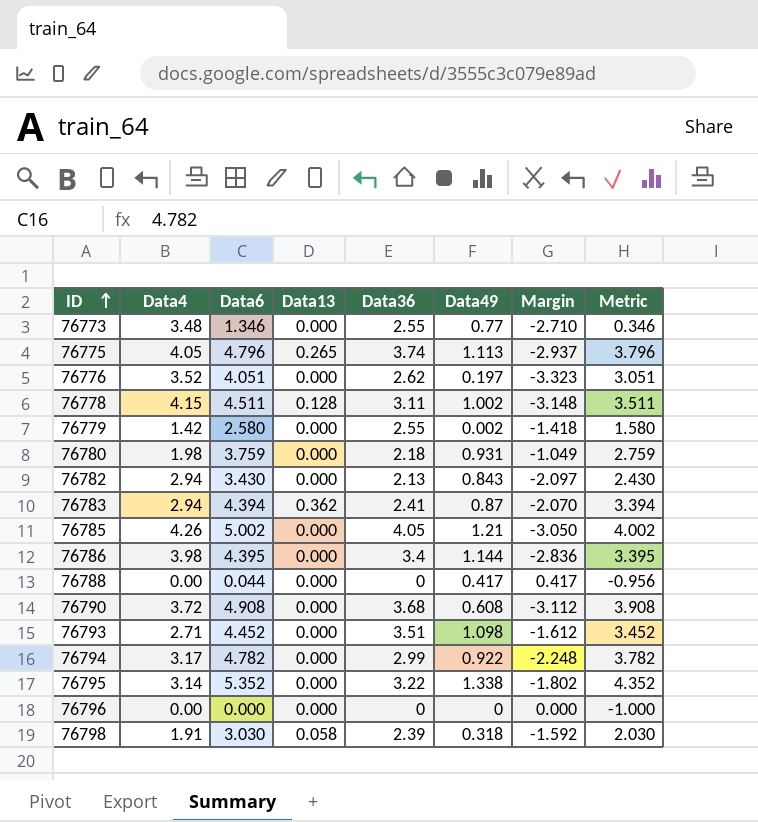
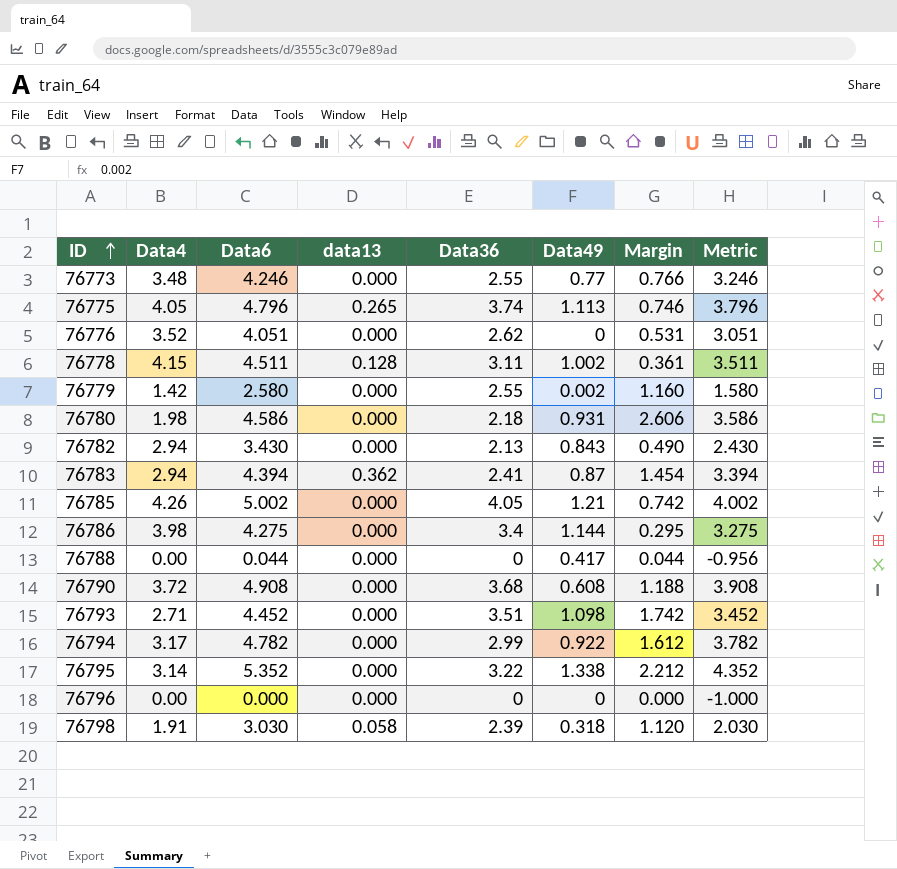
column name: Data13 -> data13
column Margin | formula: [Data49] - [Data4] -> [Data6] - [Data4]
76773 | Data6: 1.346 -> 4.246
76773 | Metric: 0.346 -> 3.246
76776 | Data49: 0.197 -> 0
76780 | Data6: 3.759 -> 4.586
76780 | Metric: 2.759 -> 3.586
76786 | Data6: 4.395 -> 4.275
76786 | Metric: 3.395 -> 3.275

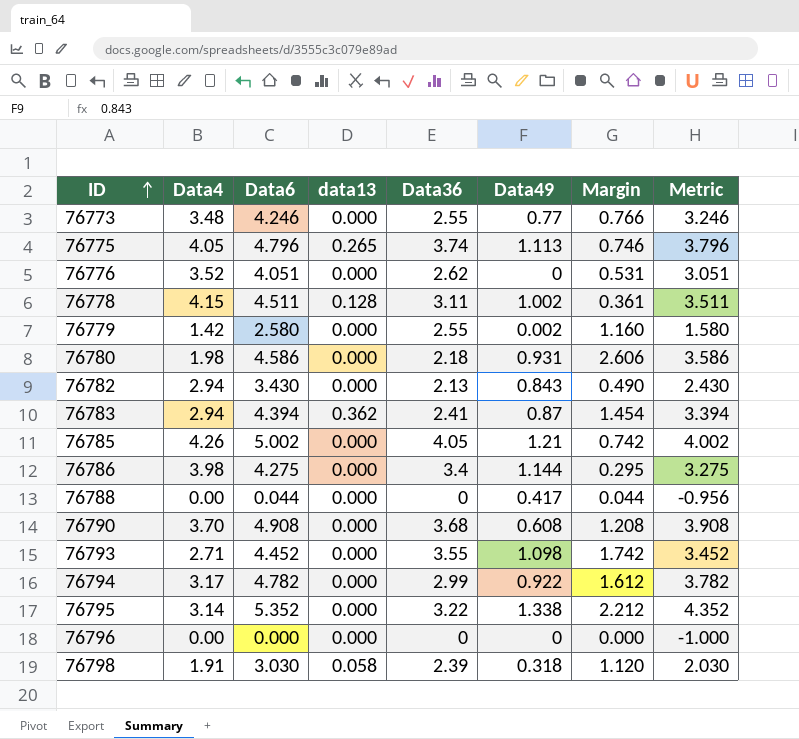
76790 | Data4: 3.72 -> 3.70
76790 | Margin: 1.188 -> 1.208
76793 | Data36: 3.51 -> 3.55

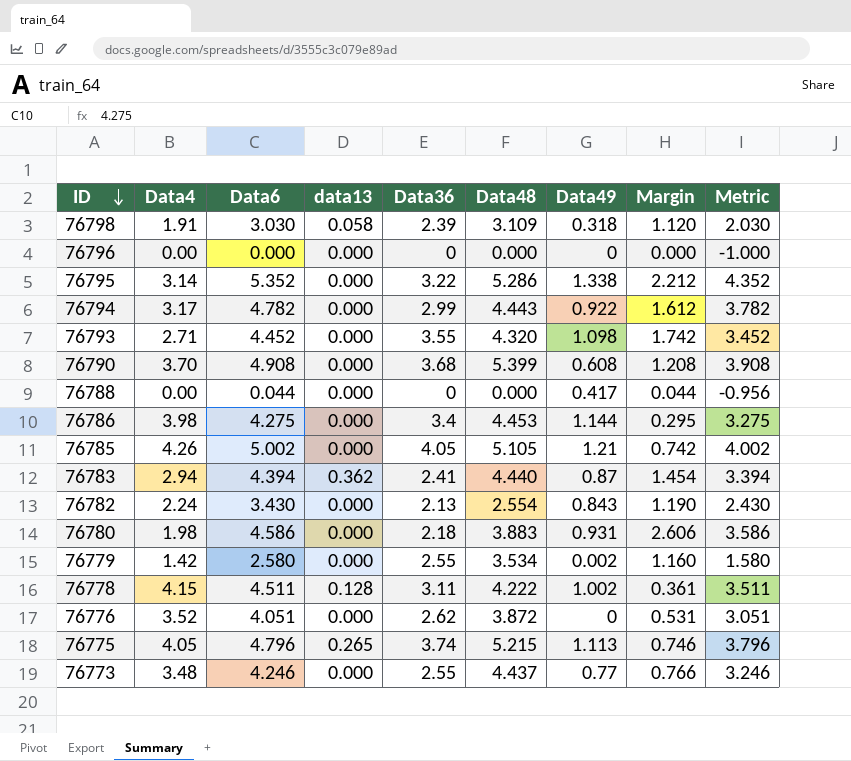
row order: ID ascending -> ID descending
column Data48 | position: none -> 6
76782 | Data4: 2.94 -> 2.24
76782 | Margin: 0.490 -> 1.190

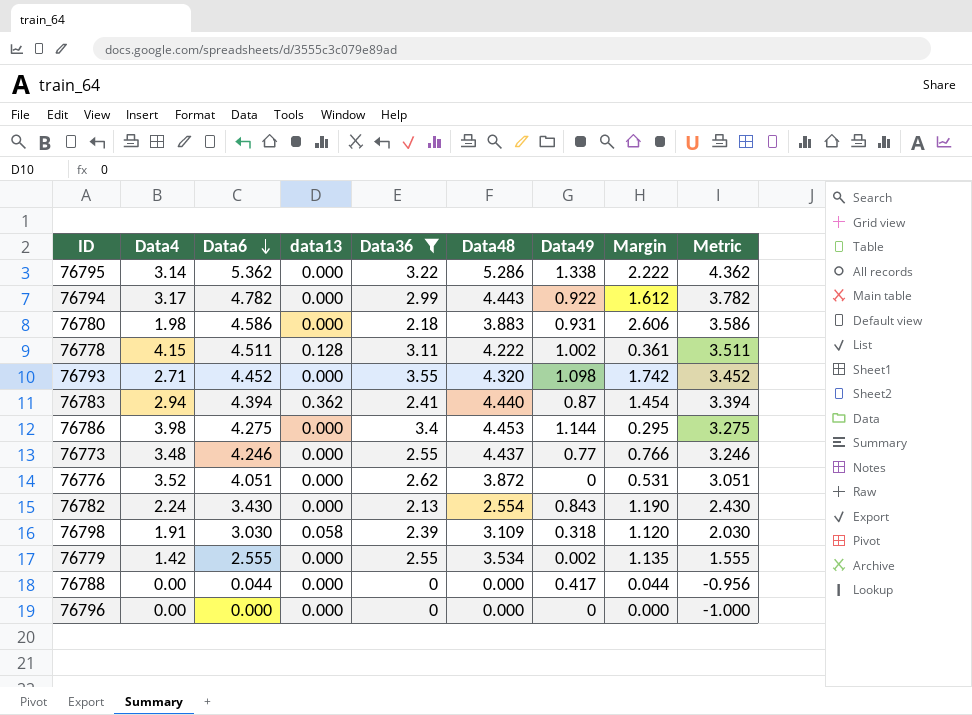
filter: none -> Data36 <= 3.55
row order: ID descending -> Data6 descending
76795 | Data6: 5.352 -> 5.362
76795 | Margin: 2.212 -> 2.222
76795 | Metric: 4.352 -> 4.362
76779 | Data6: 2.580 -> 2.555
76779 | Margin: 1.160 -> 1.135
76779 | Metric: 1.580 -> 1.555

